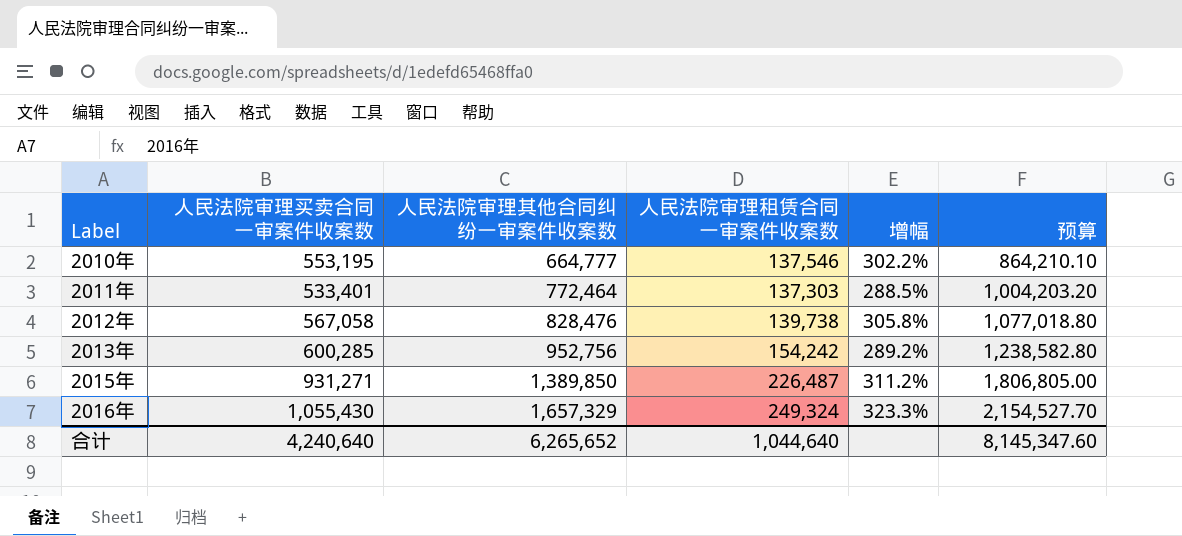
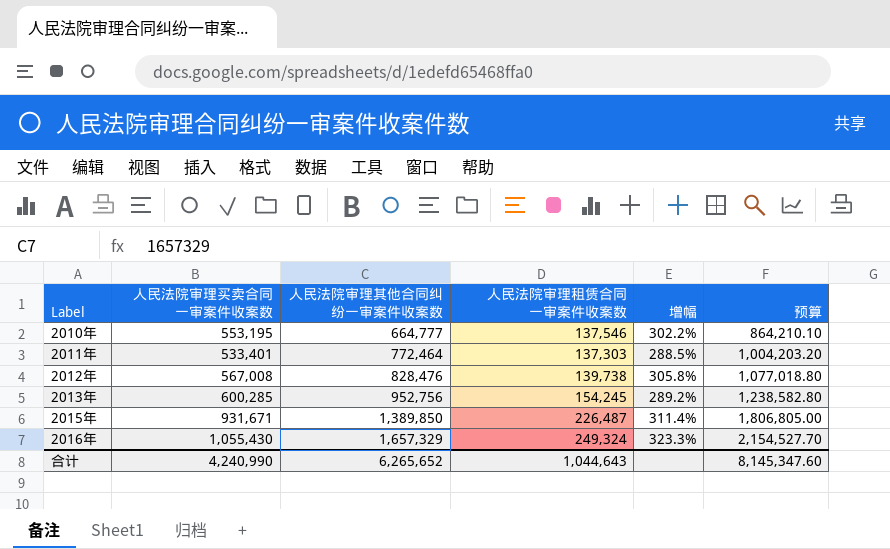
2012年 | 人民法院审理买卖合同一审案件收案数: 567,058 -> 567,008
2013年 | 人民法院审理租赁合同一审案件收案数: 154,242 -> 154,245
2015年 | 人民法院审理买卖合同一审案件收案数: 931,271 -> 931,671
2015年 | 增幅: 311.2% -> 311.4%
合计 | 人民法院审理买卖合同一审案件收案数: 4,240,640 -> 4,240,990
合计 | 人民法院审理租赁合同一审案件收案数: 1,044,640 -> 1,044,643

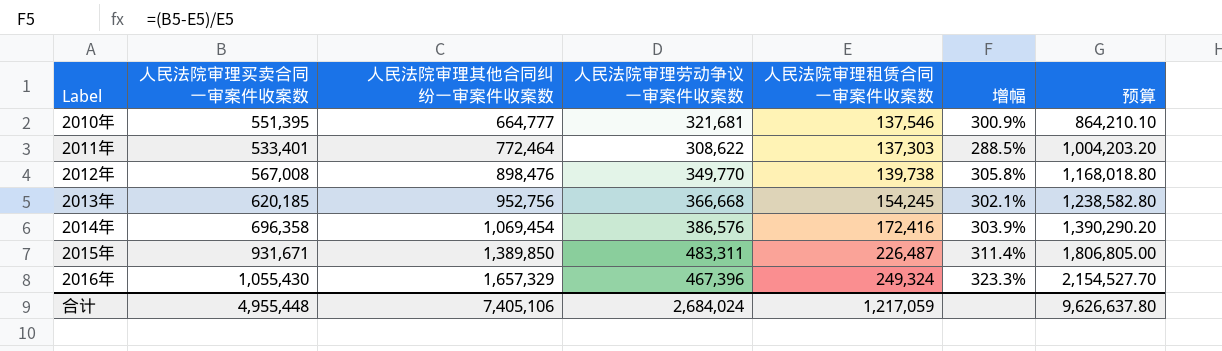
column 人民法院审理劳动争议一审案件收案数 | position: none -> 4
2010年 | 人民法院审理买卖合同一审案件收案数: 553,195 -> 551,395
2010年 | 增幅: 302.2% -> 300.9%
2012年 | 人民法院审理其他合同纠纷一审案件收案数: 828,476 -> 898,476
2012年 | 预算: 1,077,018.80 -> 1,168,018.80
2013年 | 人民法院审理买卖合同一审案件收案数: 600,285 -> 620,185
2013年 | 增幅: 289.2% -> 302.1%
row 2014年: none -> 696,358 | 1,069,454 | 386,576 | 172,416 | 303.9% | 1,390,290.20
合计 | 人民法院审理买卖合同一审案件收案数: 4,240,990 -> 4,955,448
合计 | 人民法院审理其他合同纠纷一审案件收案数: 6,265,652 -> 7,405,106
合计 | 人民法院审理租赁合同一审案件收案数: 1,044,643 -> 1,217,059
合计 | 预算: 8,145,347.60 -> 9,626,637.80

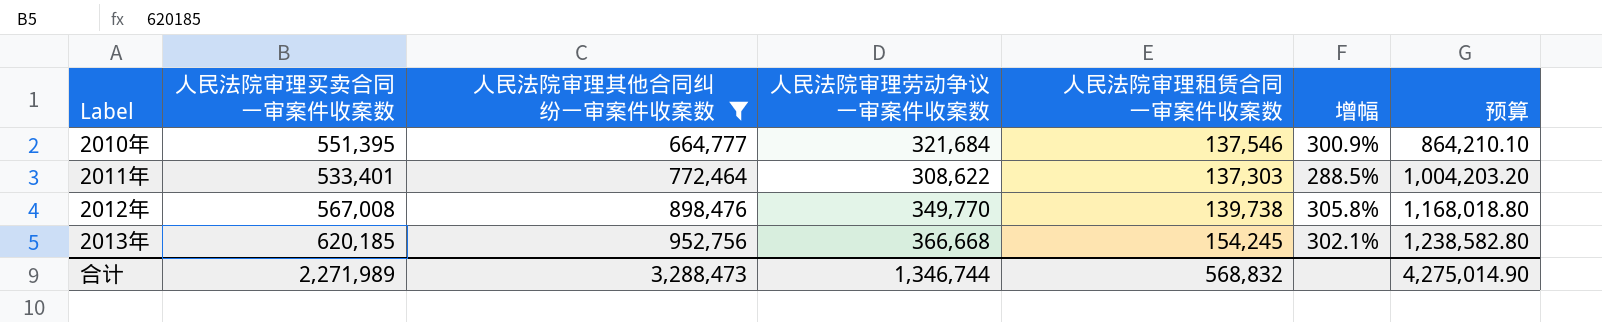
filter: none -> 人民法院审理其他合同纠纷一审案件收案数 <= 952,756
2010年 | 人民法院审理劳动争议一审案件收案数: 321,681 -> 321,684
合计 | 人民法院审理买卖合同一审案件收案数: 4,955,448 -> 2,271,989
合计 | 人民法院审理其他合同纠纷一审案件收案数: 7,405,106 -> 3,288,473
合计 | 人民法院审理劳动争议一审案件收案数: 2,684,024 -> 1,346,744
合计 | 人民法院审理租赁合同一审案件收案数: 1,217,059 -> 568,832
合计 | 预算: 9,626,637.80 -> 4,275,014.90

